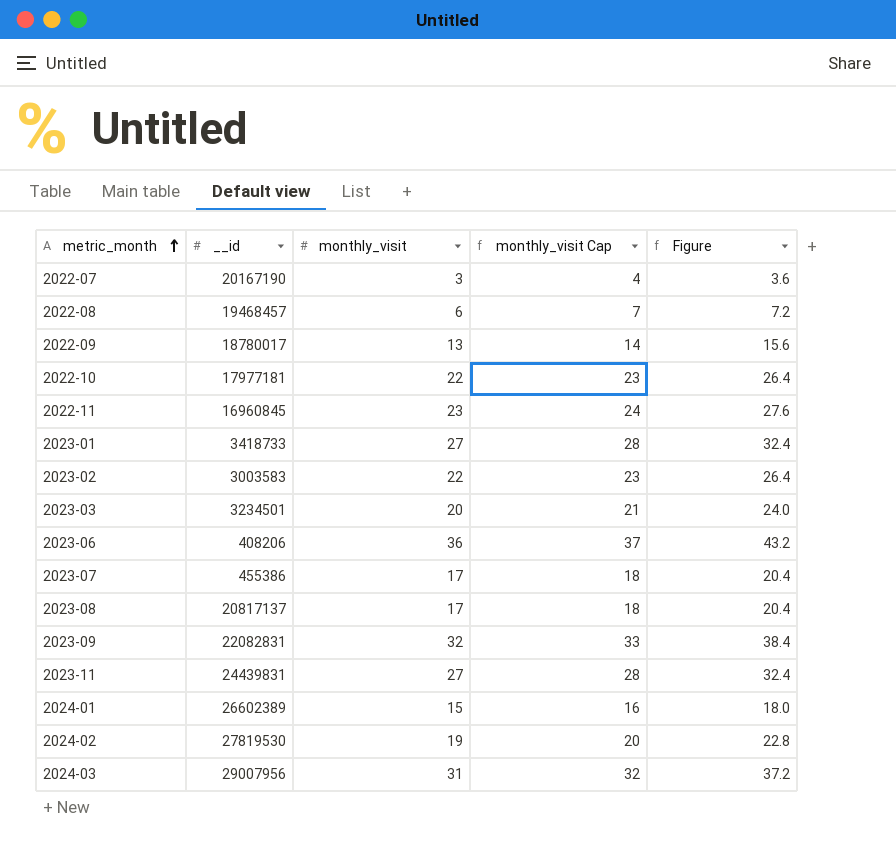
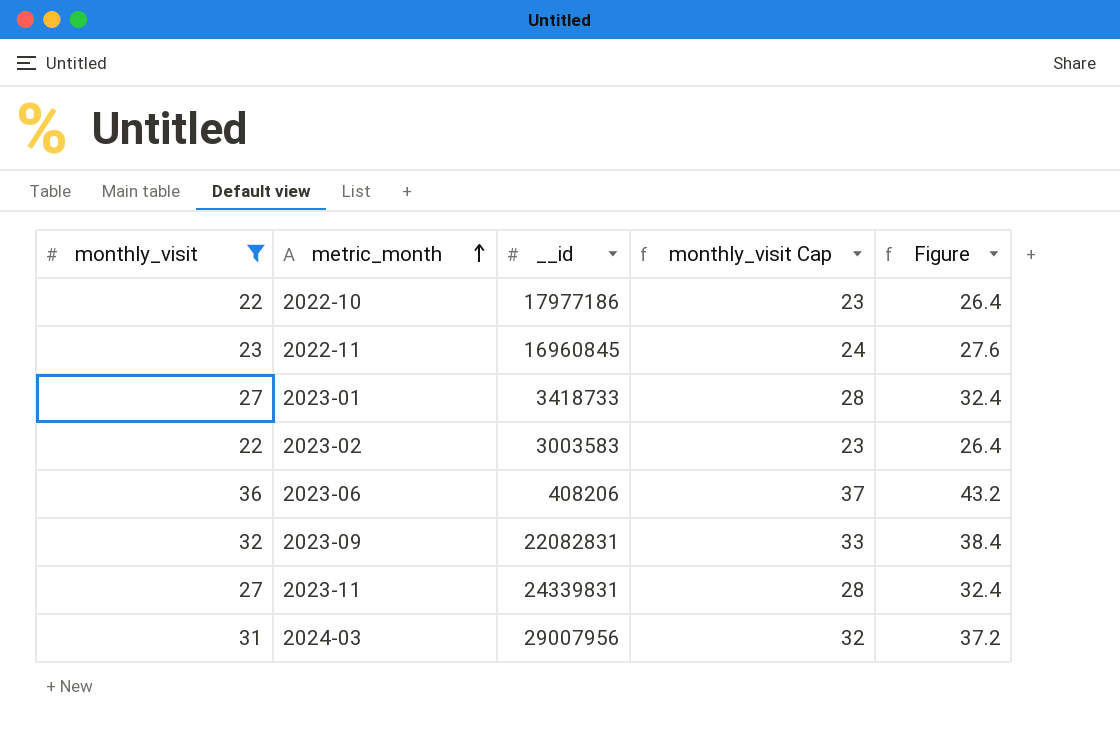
filter: none -> monthly_visit >= 22
column monthly_visit | position: 3 -> 1
2022-10 | __id: 17977181 -> 17977186
2023-11 | __id: 24439831 -> 24339831

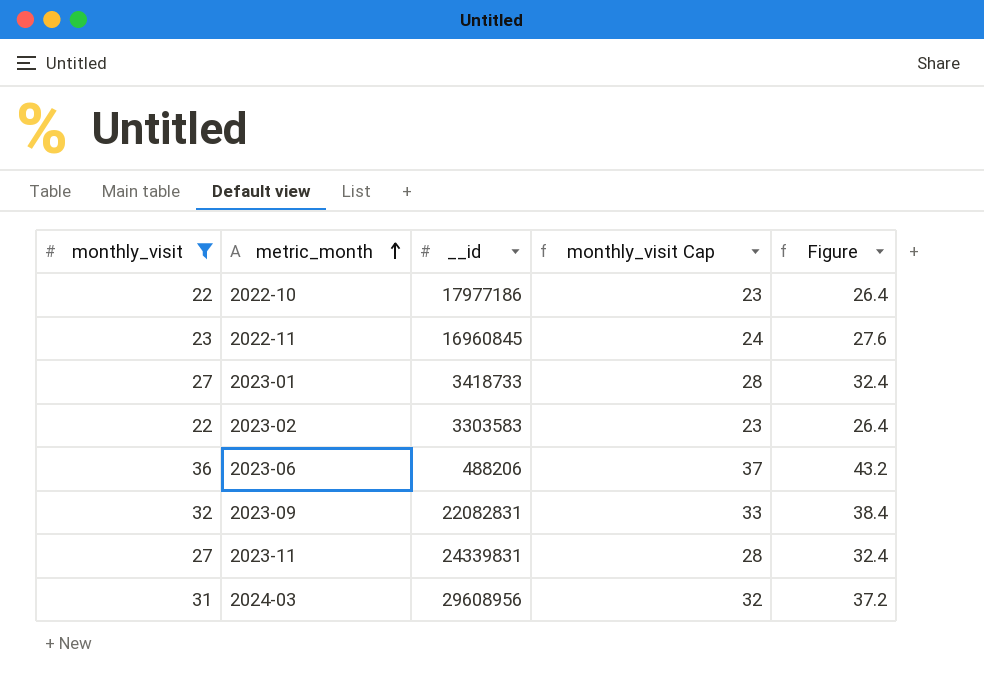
2023-02 | __id: 3003583 -> 3303583
2023-06 | __id: 408206 -> 488206
2024-03 | __id: 29007956 -> 29608956

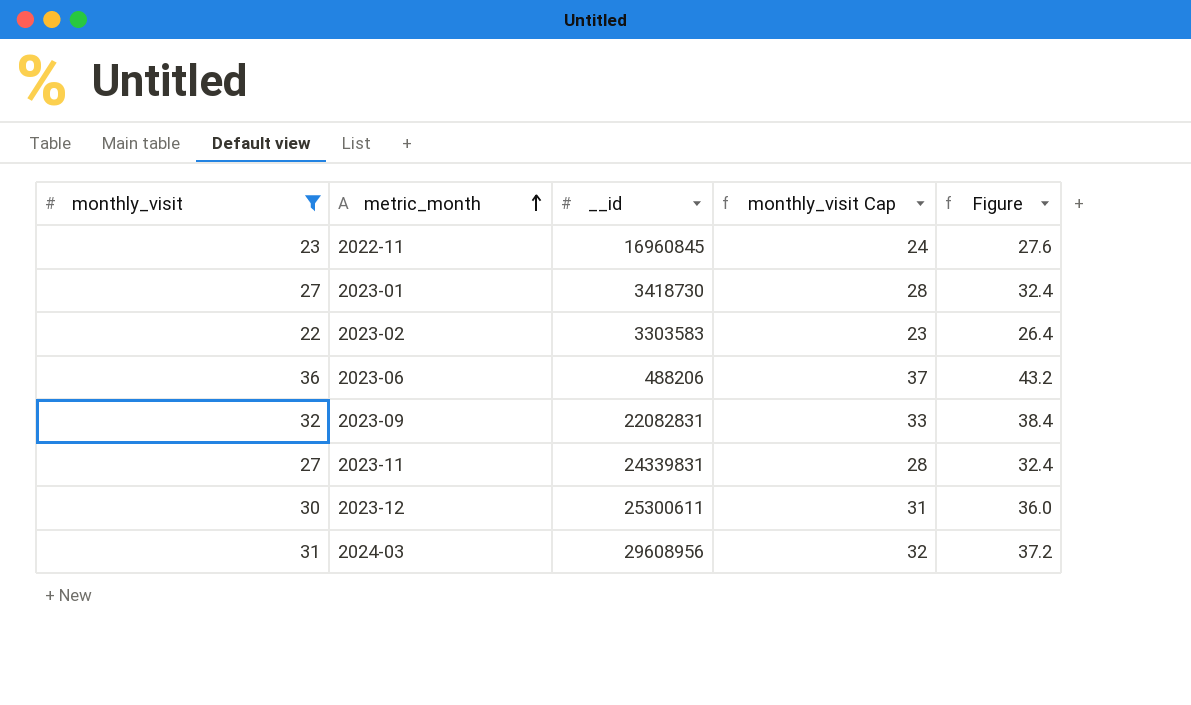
row 2022-10: 22 | 17977186 | 23 | 26.4 -> none
2023-01 | __id: 3418733 -> 3418730
row 2023-12: none -> 30 | 25300611 | 31 | 36.0

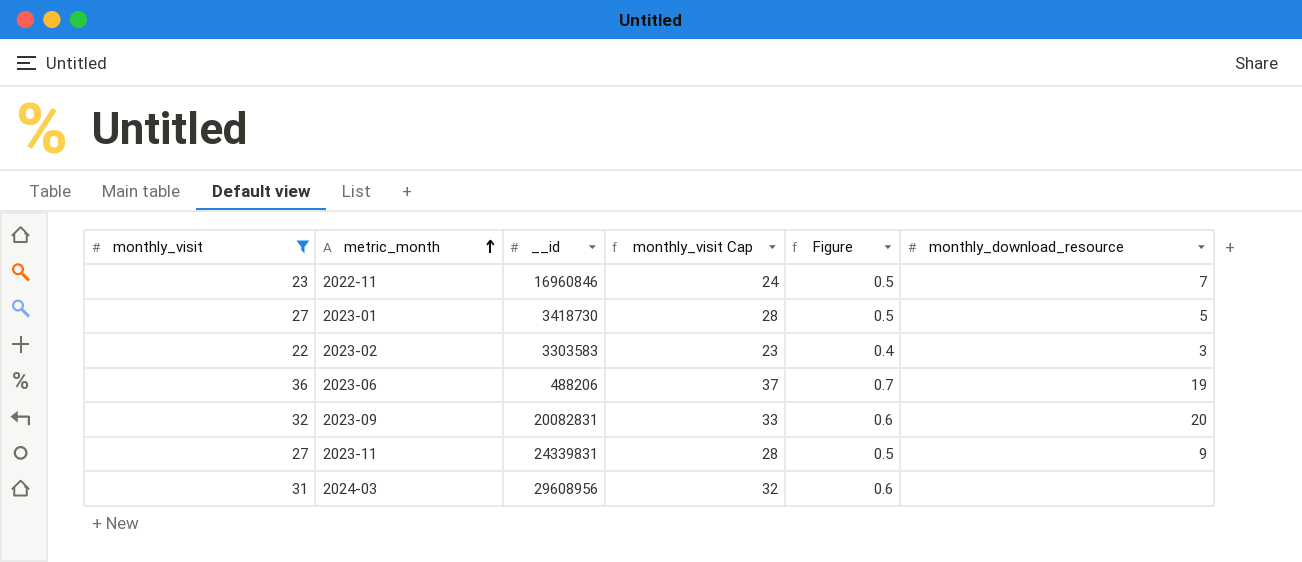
column Figure | formula: [monthly_visit] * 1.2 -> [monthly_visit] * 0.02
column monthly_download_resource | position: none -> 6
row 2023-12: 30 | 25300611 | 31 | 36.0 -> none
2022-11 | __id: 16960845 -> 16960846
2023-09 | __id: 22082831 -> 20082831

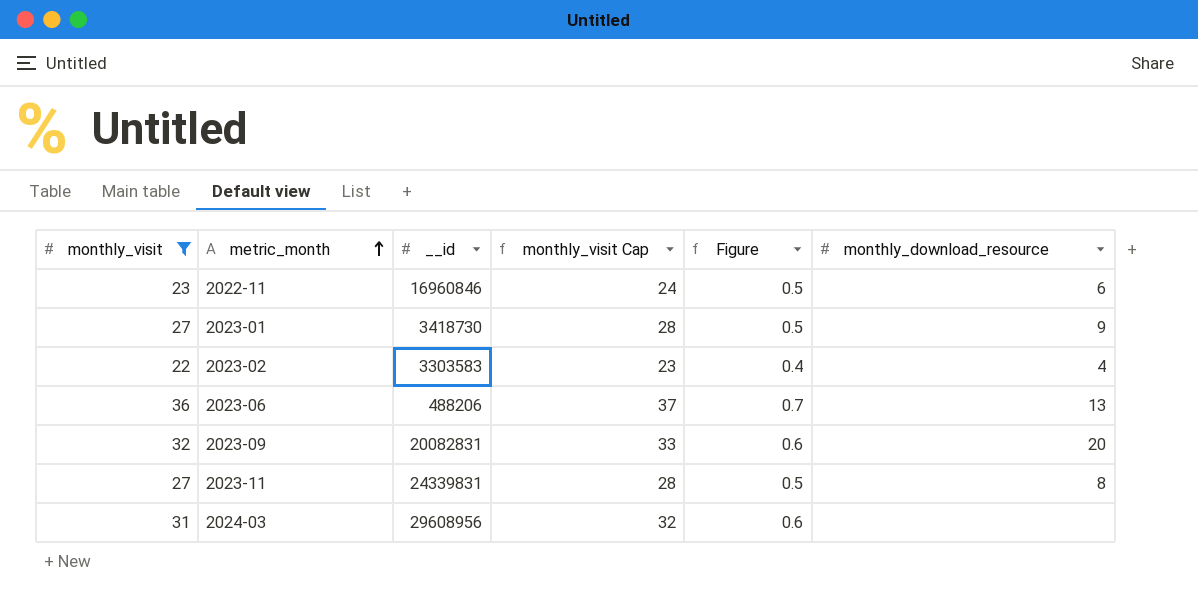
2022-11 | monthly_download_resource: 7 -> 6
2023-01 | monthly_download_resource: 5 -> 9
2023-02 | monthly_download_resource: 3 -> 4
2023-06 | monthly_download_resource: 19 -> 13
2023-11 | monthly_download_resource: 9 -> 8

